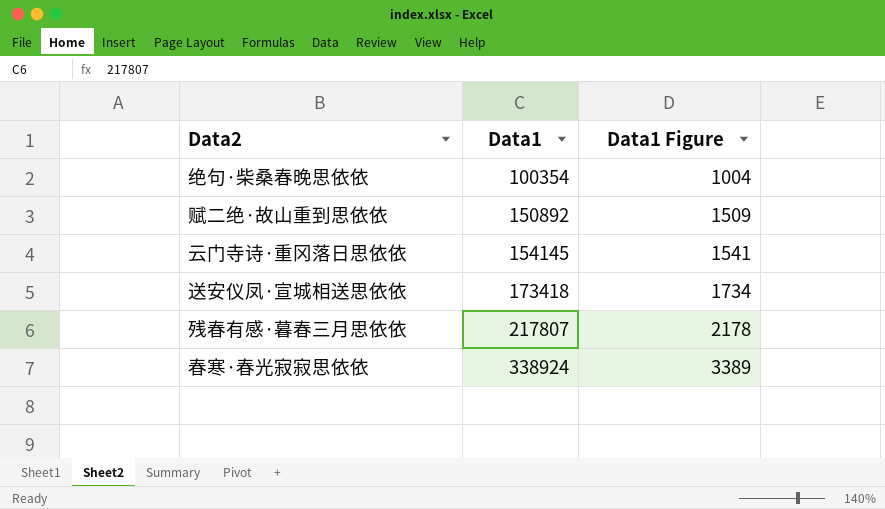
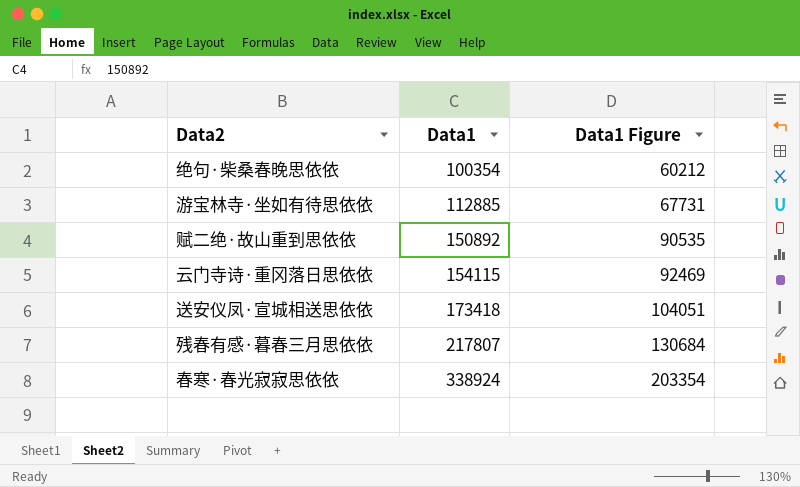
column Data1 Figure | formula: [Data1] * 0.01 -> [Data1] * 0.6
row 游宝林寺·坐如有待思依依: none -> 112885 | 67731
云门寺诗·重冈落日思依依 | Data1: 154145 -> 154115

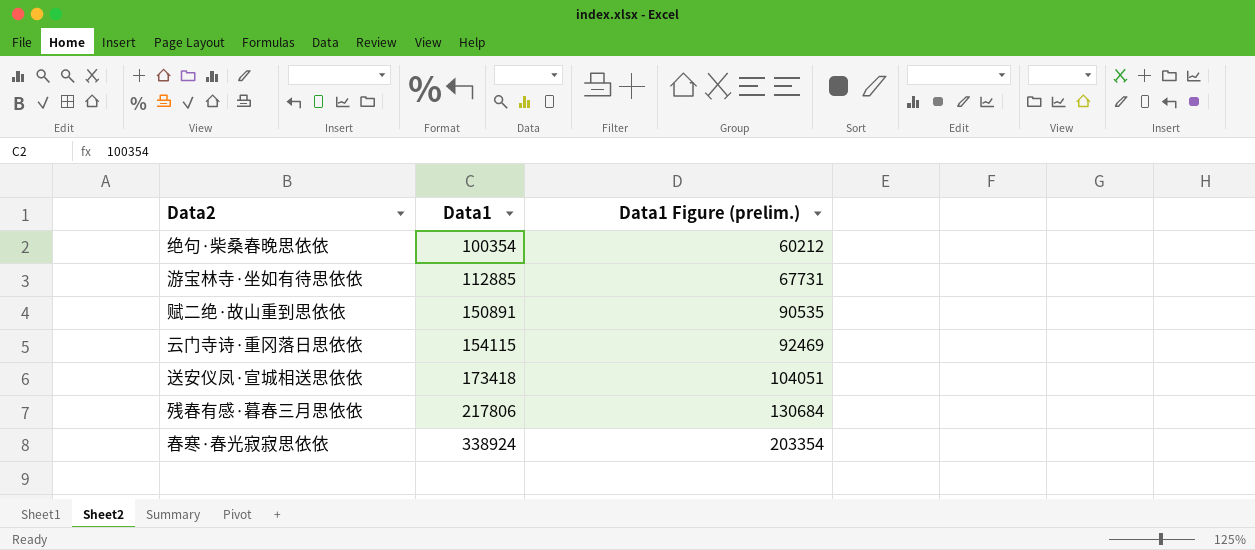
column name: Data1 Figure -> Data1 Figure (prelim.)
赋二绝·故山重到思依依 | Data1: 150892 -> 150891
残春有感·暮春三月思依依 | Data1: 217807 -> 217806

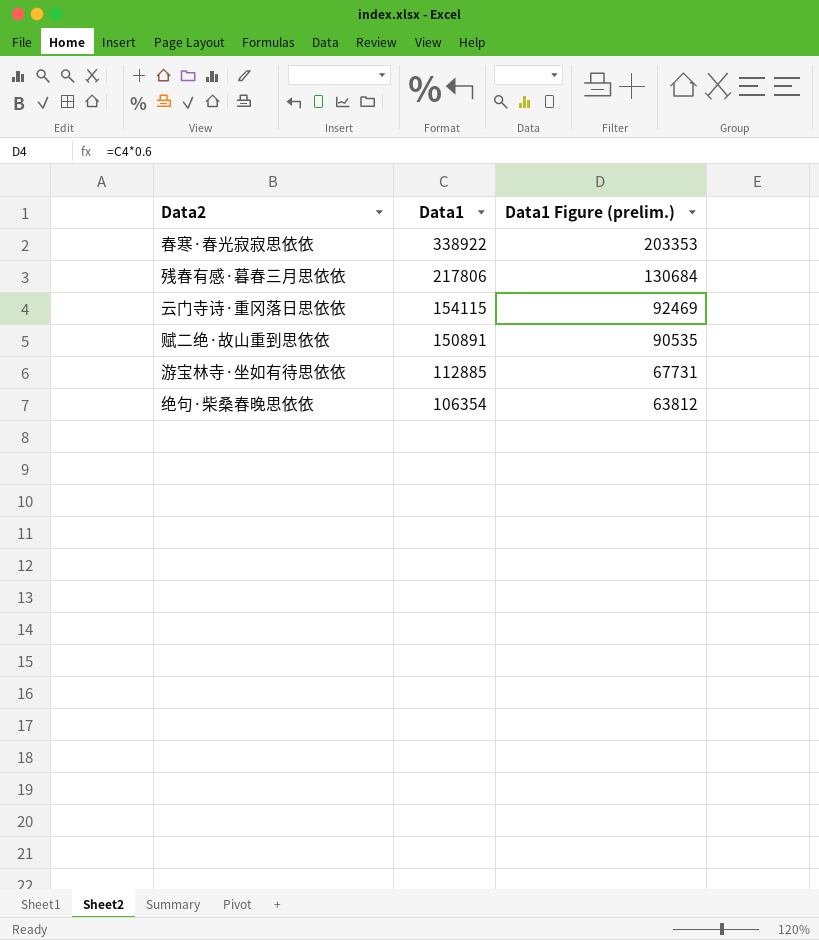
row order: Data1 ascending -> Data1 descending
row 送安仪凤·宣城相送思依依: 173418 | 104051 -> none
春寒·春光寂寂思依依 | Data1: 338924 -> 338922
春寒·春光寂寂思依依 | Data1 Figure (prelim.): 203354 -> 203353
绝句·柴桑春晚思依依 | Data1: 100354 -> 106354
绝句·柴桑春晚思依依 | Data1 Figure (prelim.): 60212 -> 63812

